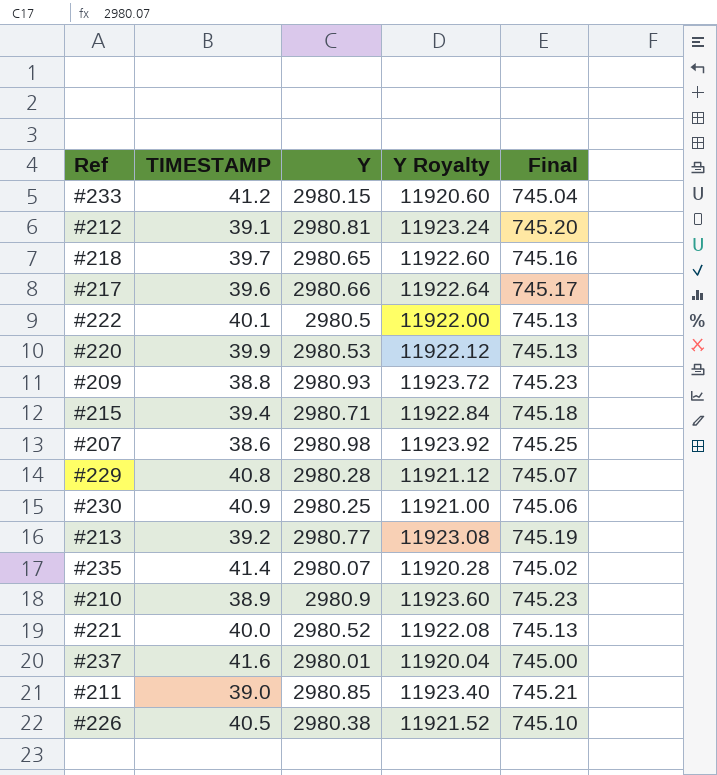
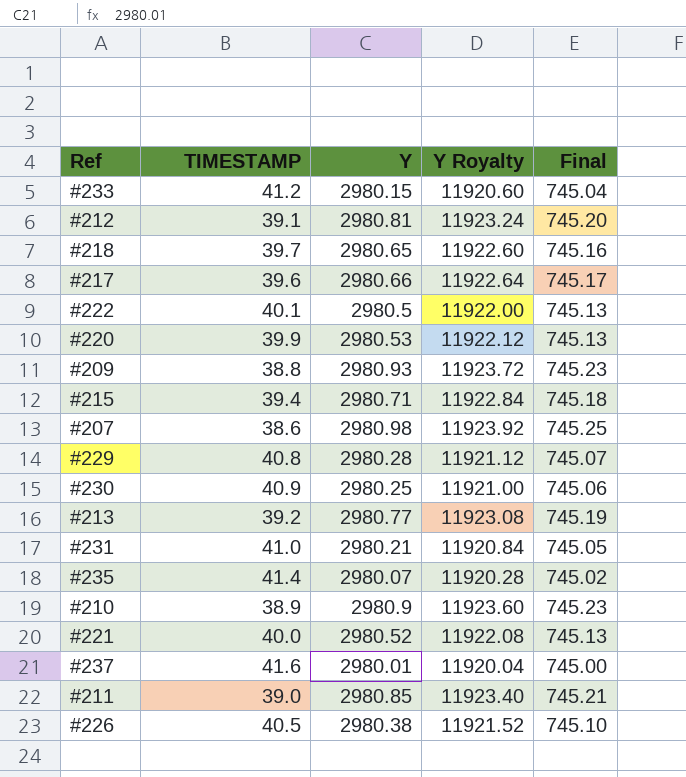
row #231: none -> 41.0 | 2980.21 | 11920.84 | 745.05

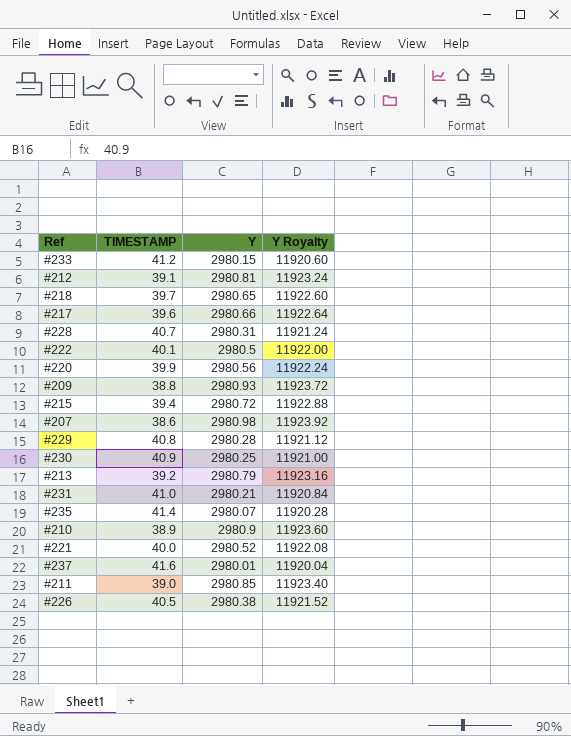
column Final | formula: [Y] * 0.25 -> none
row #228: none -> 40.7 | 2980.31 | 11921.24
#220 | Y: 2980.53 -> 2980.56
#220 | Y Royalty: 11922.12 -> 11922.24
#215 | Y: 2980.71 -> 2980.72
#215 | Y Royalty: 11922.84 -> 11922.88
#213 | Y: 2980.77 -> 2980.79
#213 | Y Royalty: 11923.08 -> 11923.16

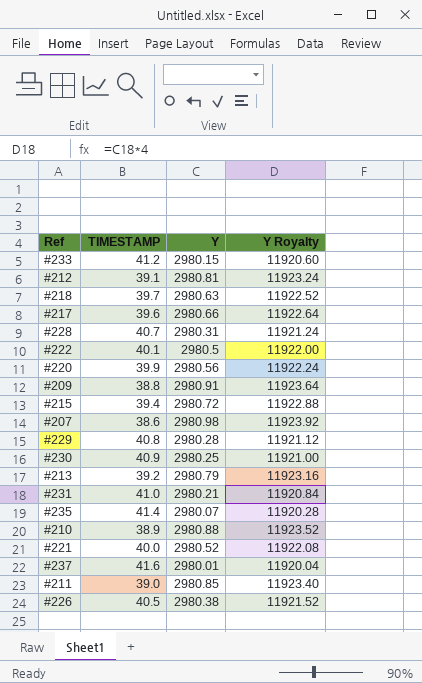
#218 | Y: 2980.65 -> 2980.63
#218 | Y Royalty: 11922.60 -> 11922.52
#209 | Y: 2980.93 -> 2980.91
#209 | Y Royalty: 11923.72 -> 11923.64
#210 | Y: 2980.9 -> 2980.88
#210 | Y Royalty: 11923.60 -> 11923.52

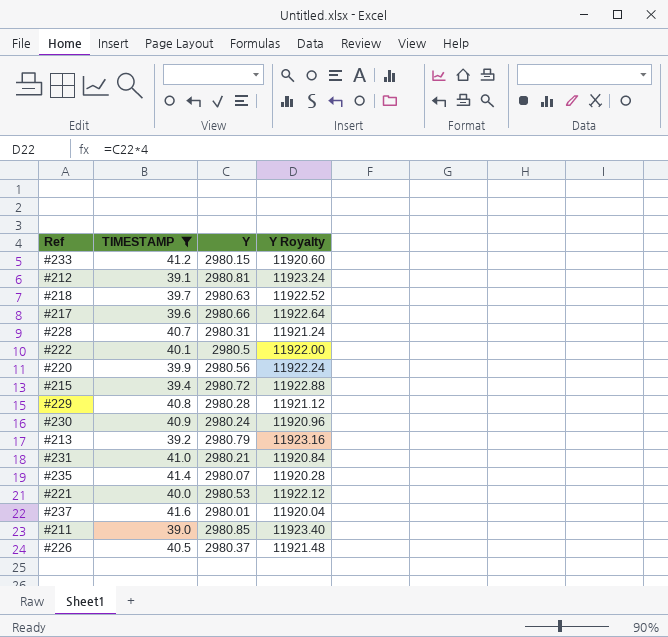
filter: none -> TIMESTAMP >= 39.0
#230 | Y: 2980.25 -> 2980.24
#230 | Y Royalty: 11921.00 -> 11920.96
#221 | Y: 2980.52 -> 2980.53
#221 | Y Royalty: 11922.08 -> 11922.12
#226 | Y: 2980.38 -> 2980.37
#226 | Y Royalty: 11921.52 -> 11921.48

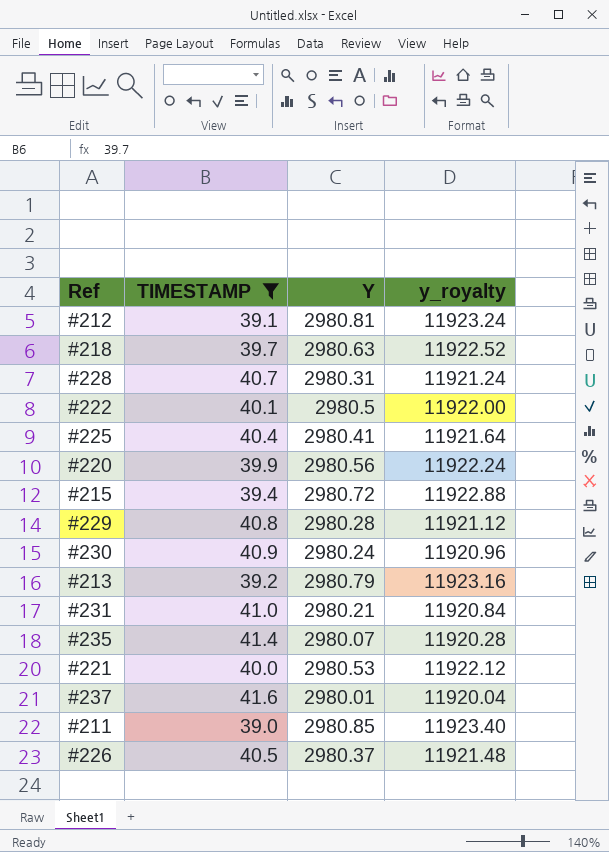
column name: Y Royalty -> y_royalty
row #233: 41.2 | 2980.15 | 11920.60 -> none
row #217: 39.6 | 2980.66 | 11922.64 -> none
row #225: none -> 40.4 | 2980.41 | 11921.64

